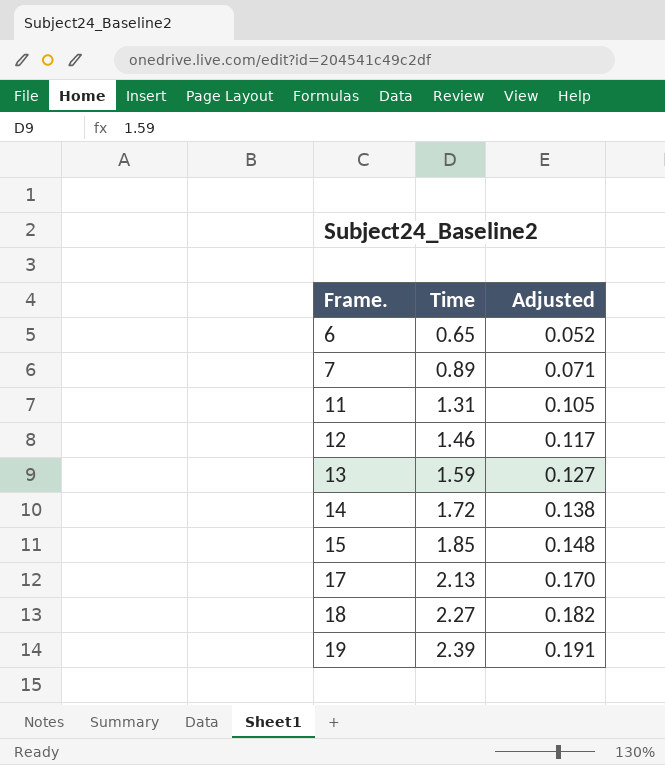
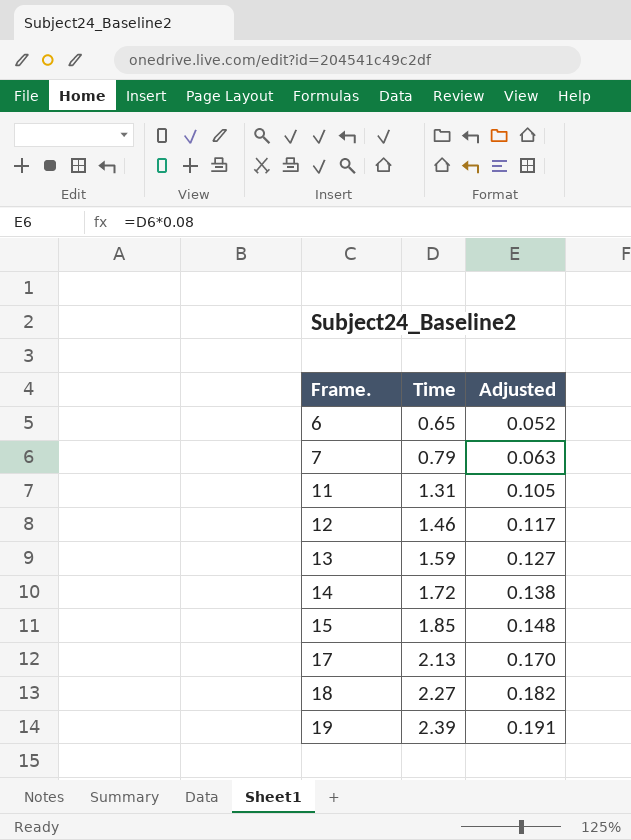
7 | Time: 0.89 -> 0.79
7 | Adjusted: 0.071 -> 0.063

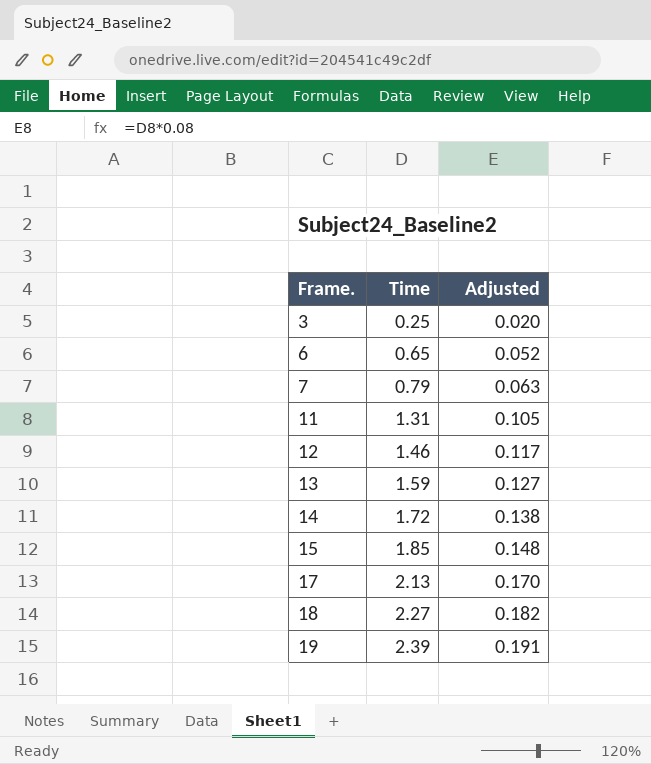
row 3: none -> 0.25 | 0.020

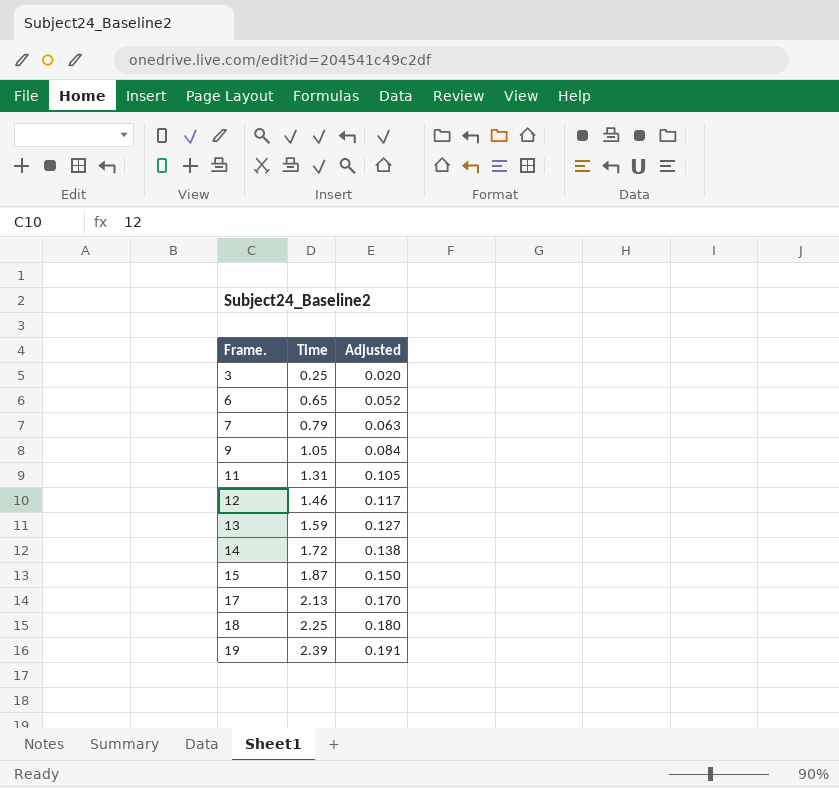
row 9: none -> 1.05 | 0.084
15 | Time: 1.85 -> 1.87
15 | Adjusted: 0.148 -> 0.150
18 | Time: 2.27 -> 2.25
18 | Adjusted: 0.182 -> 0.180

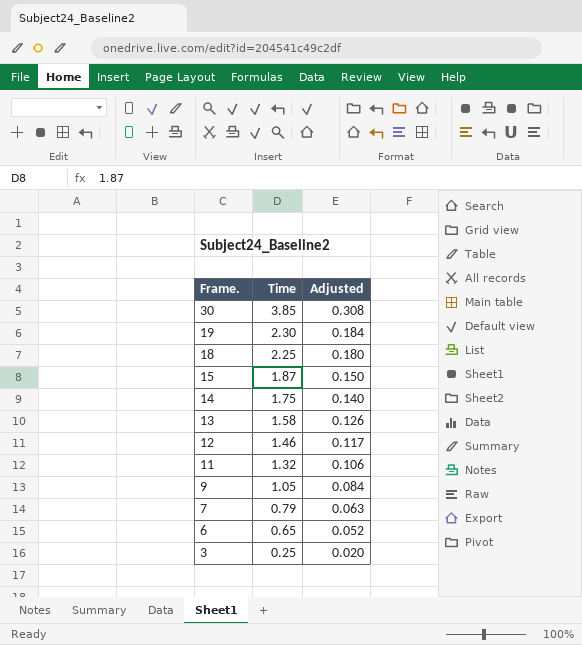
row order: Frame. ascending -> Frame. descending
row 17: 2.13 | 0.170 -> none
row 30: none -> 3.85 | 0.308
19 | Time: 2.39 -> 2.30
19 | Adjusted: 0.191 -> 0.184
14 | Time: 1.72 -> 1.75
14 | Adjusted: 0.138 -> 0.140
13 | Time: 1.59 -> 1.58
13 | Adjusted: 0.127 -> 0.126
11 | Time: 1.31 -> 1.32
11 | Adjusted: 0.105 -> 0.106

